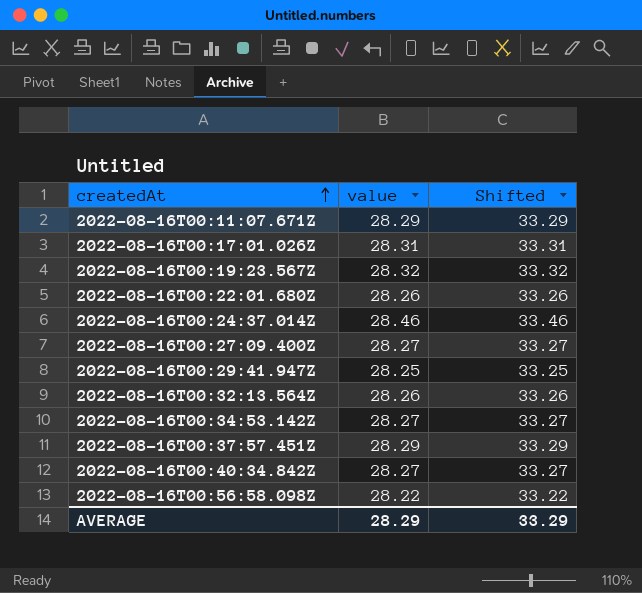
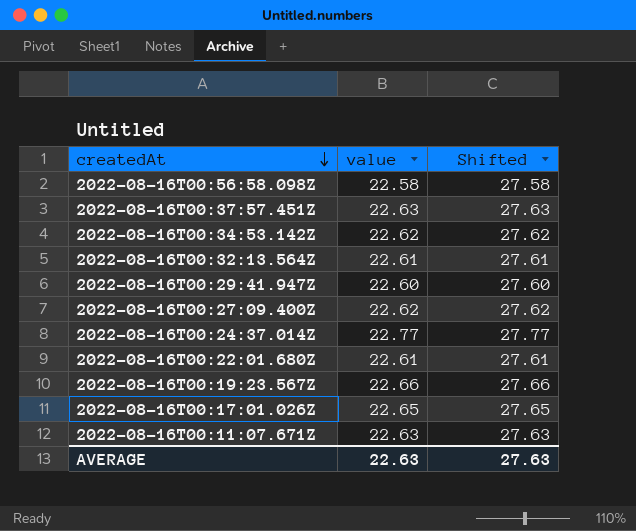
row order: createdAt ascending -> createdAt descending
row 2022-08-16T00:40:34.842Z: 28.27 | 33.27 -> none
2022-08-16T00:56:58.098Z | value: 28.22 -> 22.58
2022-08-16T00:56:58.098Z | Shifted: 33.22 -> 27.58
2022-08-16T00:37:57.451Z | value: 28.29 -> 22.63
2022-08-16T00:37:57.451Z | Shifted: 33.29 -> 27.63
2022-08-16T00:34:53.142Z | value: 28.27 -> 22.62
2022-08-16T00:34:53.142Z | Shifted: 33.27 -> 27.62
2022-08-16T00:32:13.564Z | value: 28.26 -> 22.61
2022-08-16T00:32:13.564Z | Shifted: 33.26 -> 27.61
2022-08-16T00:29:41.947Z | value: 28.25 -> 22.60
2022-08-16T00:29:41.947Z | Shifted: 33.25 -> 27.60
2022-08-16T00:27:09.400Z | value: 28.27 -> 22.62
2022-08-16T00:27:09.400Z | Shifted: 33.27 -> 27.62
2022-08-16T00:24:37.014Z | value: 28.46 -> 22.77
2022-08-16T00:24:37.014Z | Shifted: 33.46 -> 27.77
2022-08-16T00:22:01.680Z | value: 28.26 -> 22.61
2022-08-16T00:22:01.680Z | Shifted: 33.26 -> 27.61
2022-08-16T00:19:23.567Z | value: 28.32 -> 22.66
2022-08-16T00:19:23.567Z | Shifted: 33.32 -> 27.66
2022-08-16T00:17:01.026Z | value: 28.31 -> 22.65
2022-08-16T00:17:01.026Z | Shifted: 33.31 -> 27.65
2022-08-16T00:11:07.671Z | value: 28.29 -> 22.63
2022-08-16T00:11:07.671Z | Shifted: 33.29 -> 27.63
AVERAGE | value: 28.29 -> 22.63
AVERAGE | Shifted: 33.29 -> 27.63

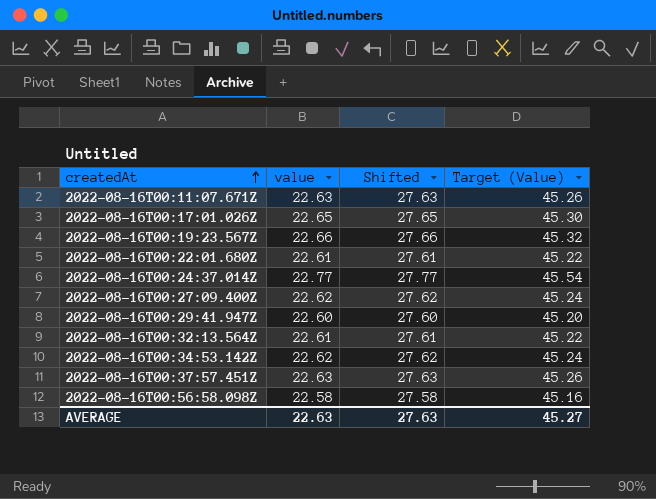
row order: createdAt descending -> createdAt ascending
column Target (Value) | formula: none -> [value] * 2

